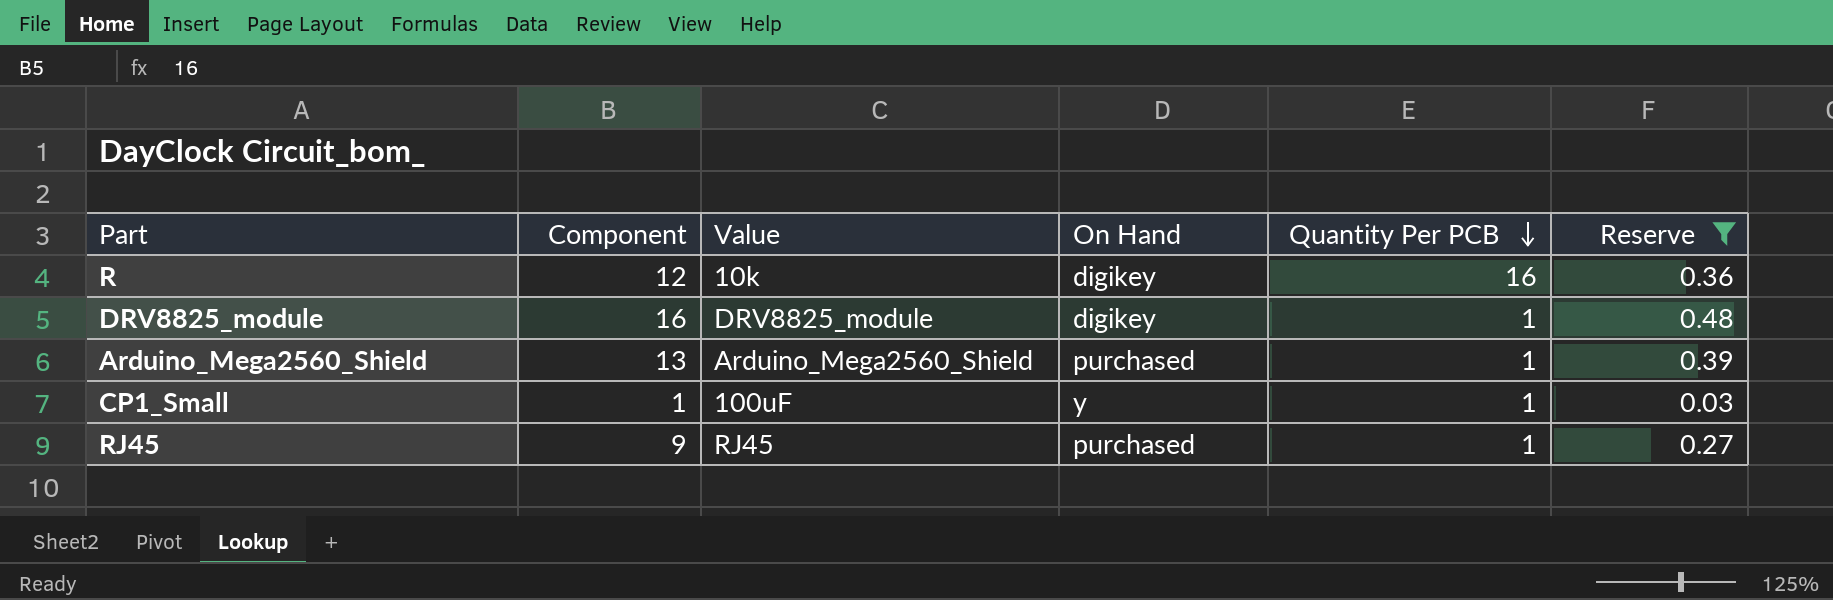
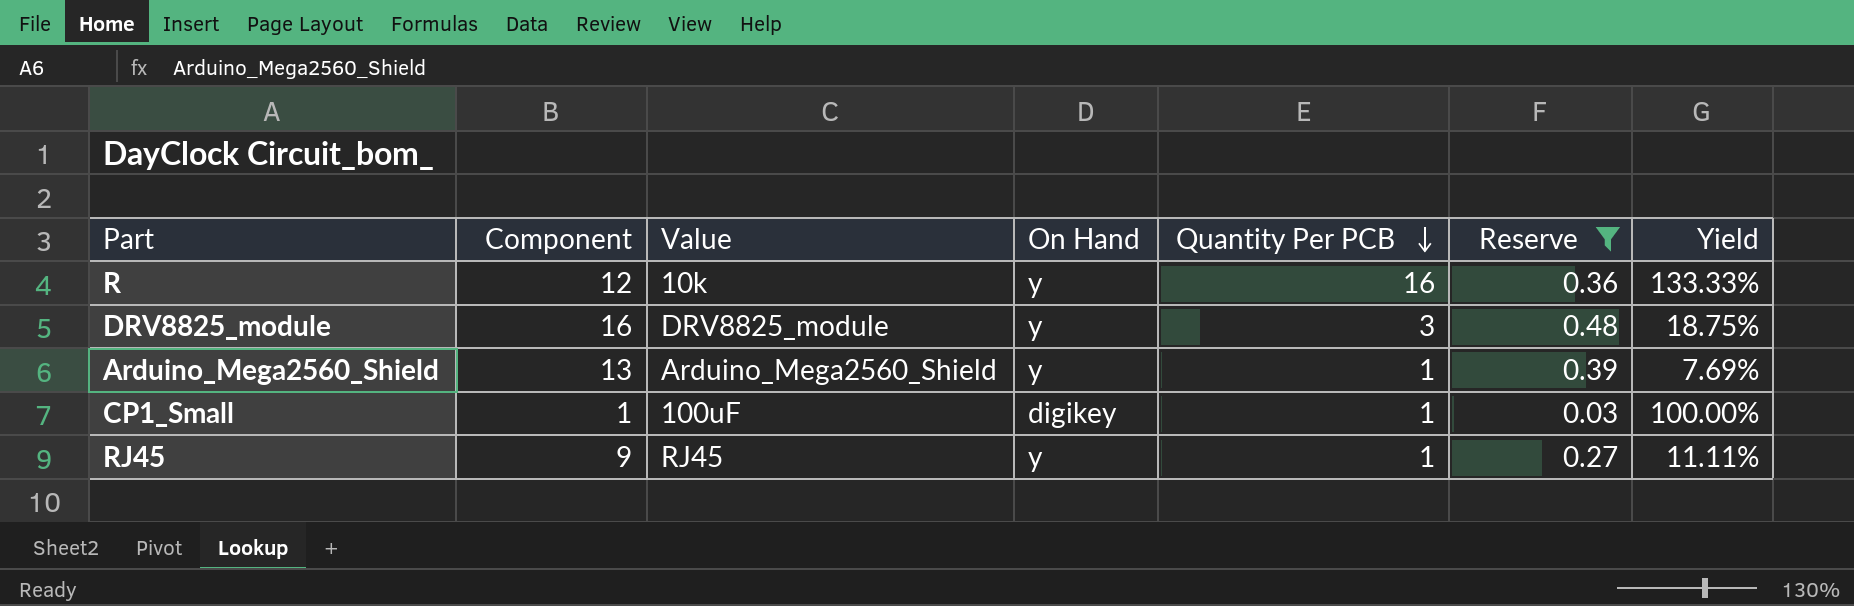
column Yield | formula: none -> [Quantity Per PCB] / [Component]
R | On Hand: digikey -> y
DRV8825_module | On Hand: digikey -> y
DRV8825_module | Quantity Per PCB: 1 -> 3
Arduino_Mega2560_Shield | On Hand: purchased -> y
CP1_Small | On Hand: y -> digikey
RJ45 | On Hand: purchased -> y

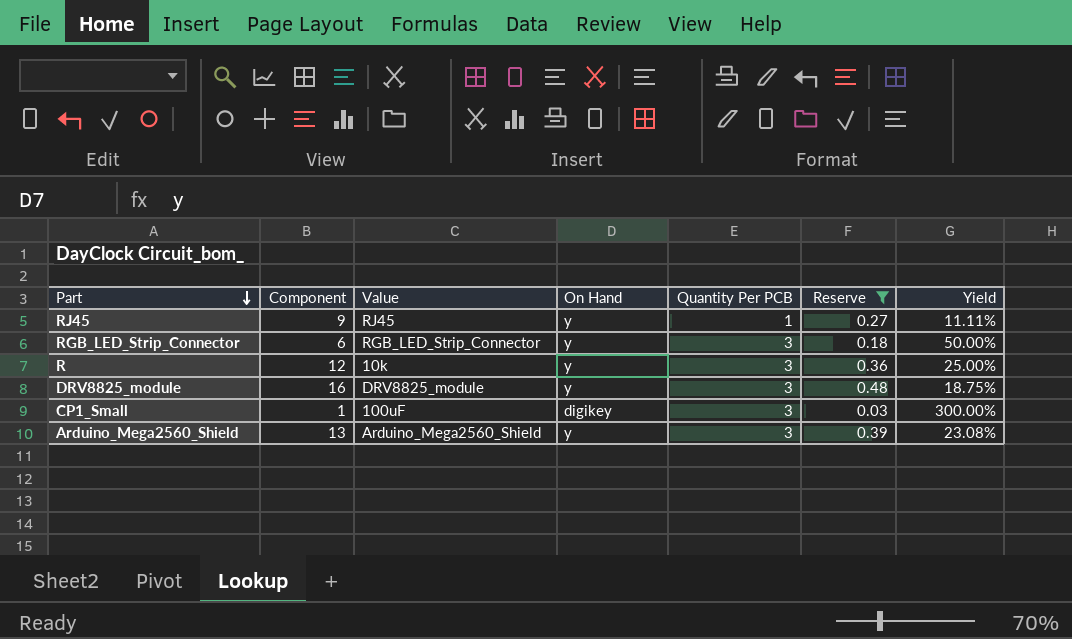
row order: Quantity Per PCB descending -> Part descending
row RGB_LED_Strip_Connector: none -> 6 | RGB_LED_Strip_Connector | y | 3 | 0.18 | 50.00%
R | Quantity Per PCB: 16 -> 3
R | Yield: 133.33% -> 25.00%
CP1_Small | Quantity Per PCB: 1 -> 3
CP1_Small | Yield: 100.00% -> 300.00%
Arduino_Mega2560_Shield | Quantity Per PCB: 1 -> 3
Arduino_Mega2560_Shield | Yield: 7.69% -> 23.08%

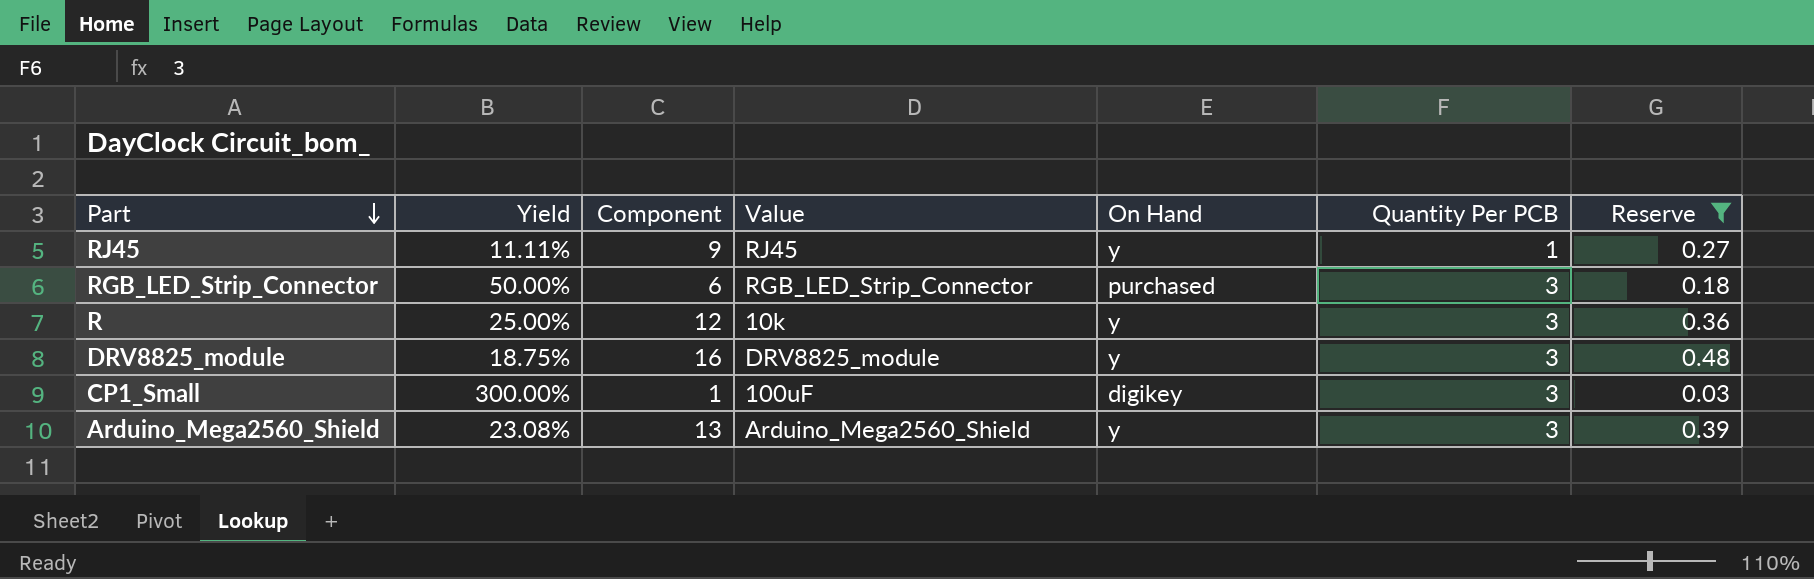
column Yield | position: 7 -> 2
RGB_LED_Strip_Connector | On Hand: y -> purchased

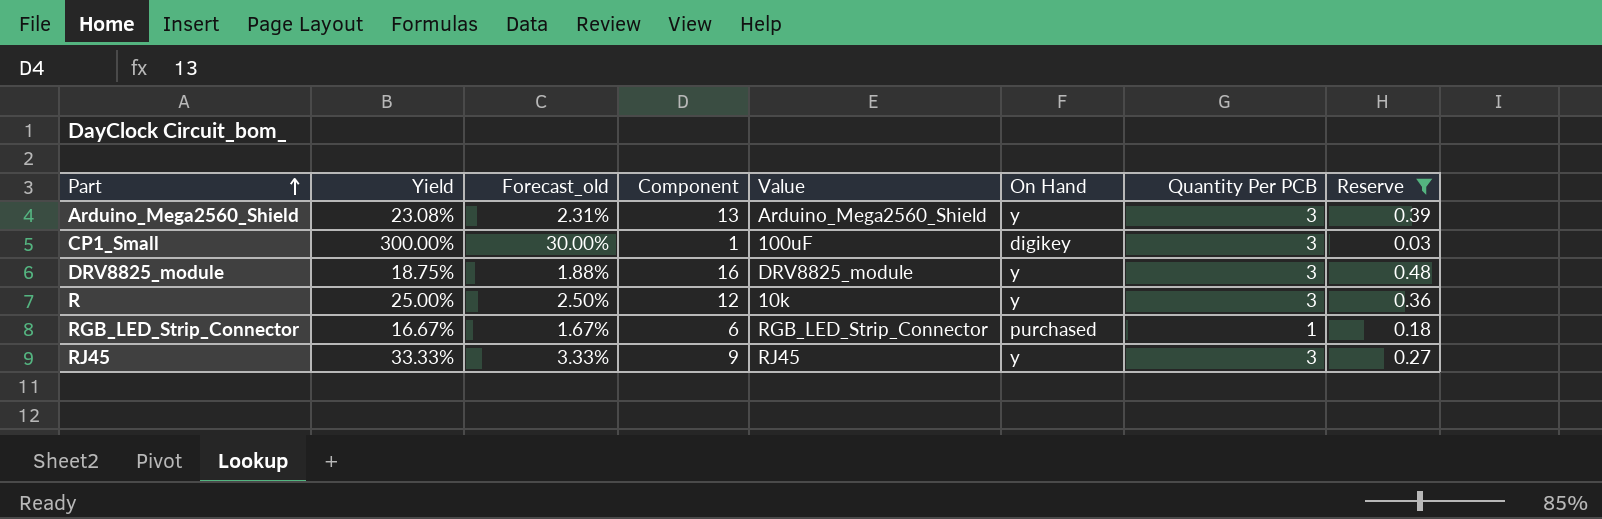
row order: Part descending -> Part ascending
column Forecast_old | formula: none -> [Yield] * 0.1
RGB_LED_Strip_Connector | Yield: 50.00% -> 16.67%
RGB_LED_Strip_Connector | Quantity Per PCB: 3 -> 1
RJ45 | Yield: 11.11% -> 33.33%
RJ45 | Quantity Per PCB: 1 -> 3

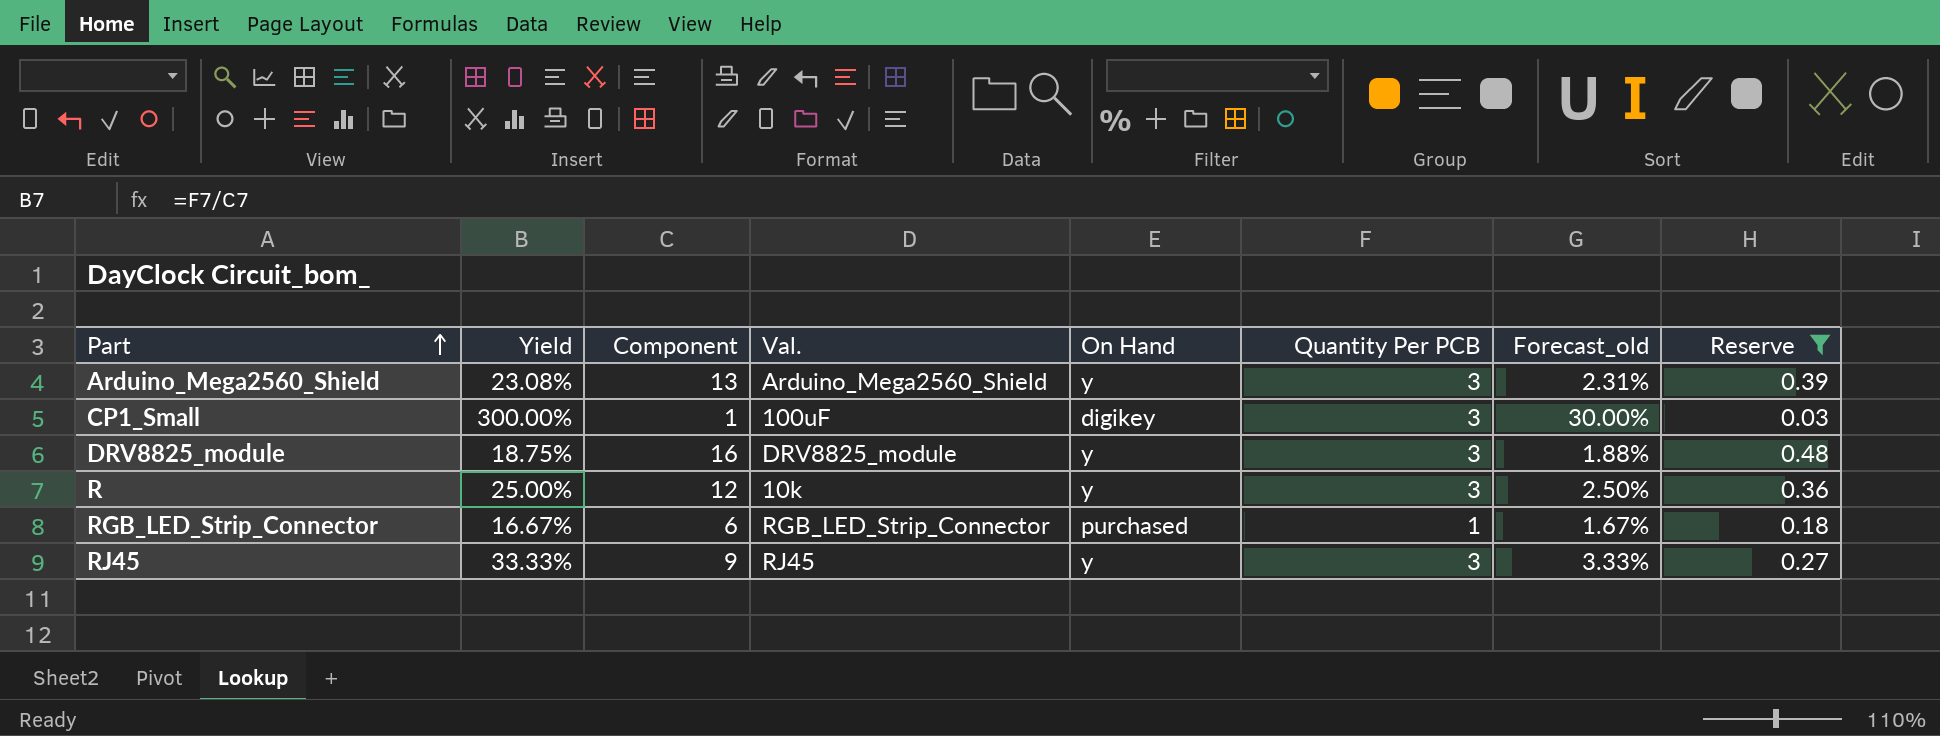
column name: Value -> Val.
column Forecast_old | position: 3 -> 7

